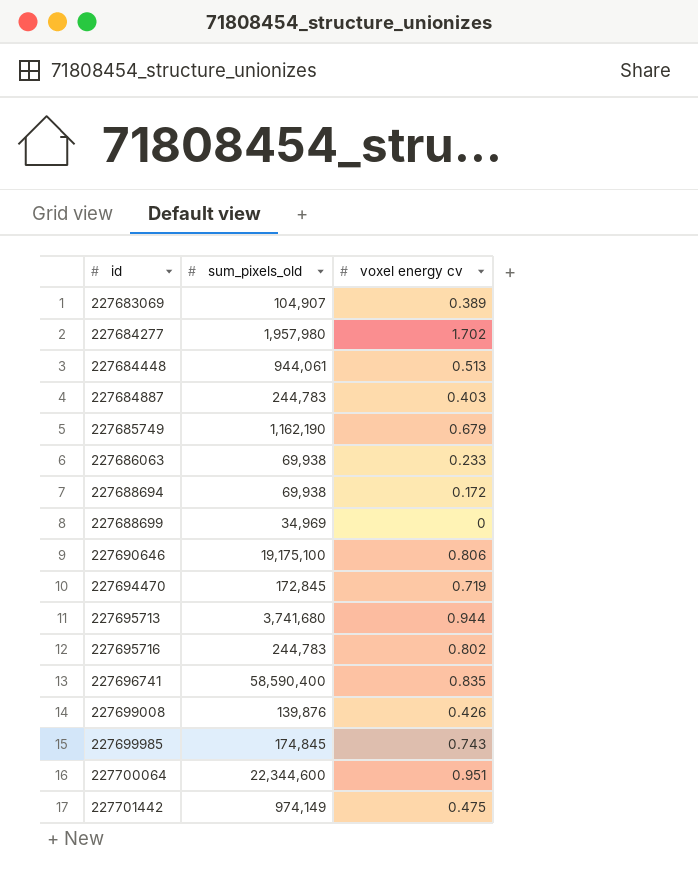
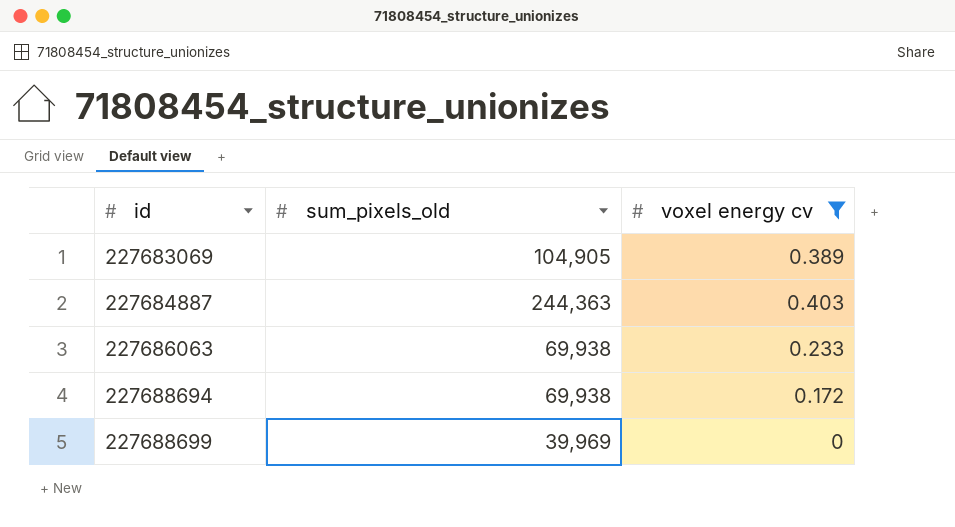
filter: none -> voxel energy cv <= 0.403
227683069 | sum_pixels_old: 104,907 -> 104,905
227684887 | sum_pixels_old: 244,783 -> 244,363
227688699 | sum_pixels_old: 34,969 -> 39,969

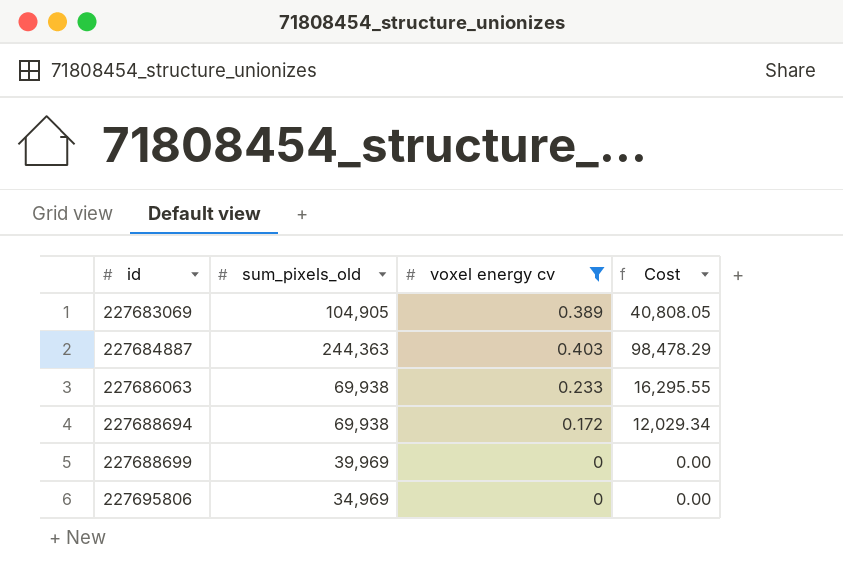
column Cost | formula: none -> [sum_pixels_old] * [voxel energy cv]
row 227695806: none -> 34,969 | 0 | 0.00

